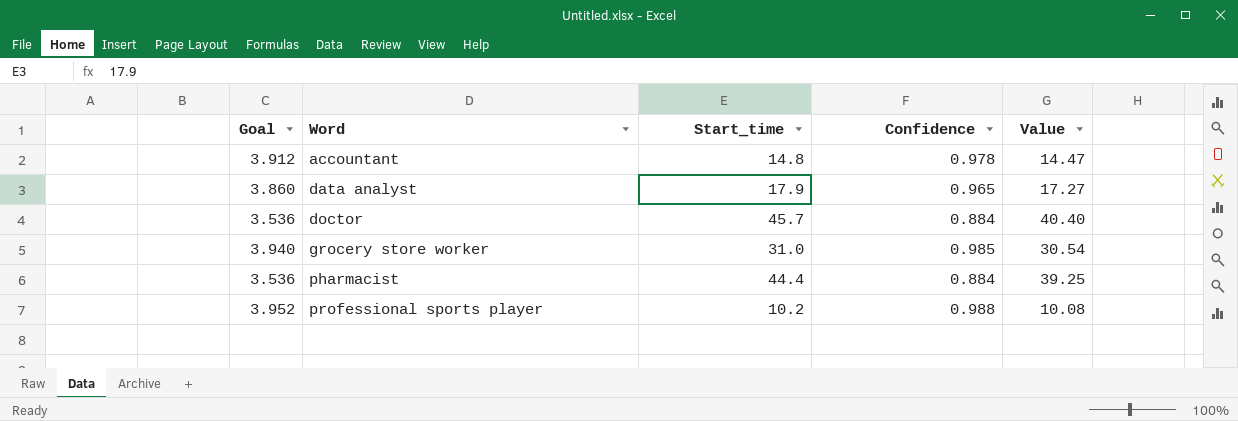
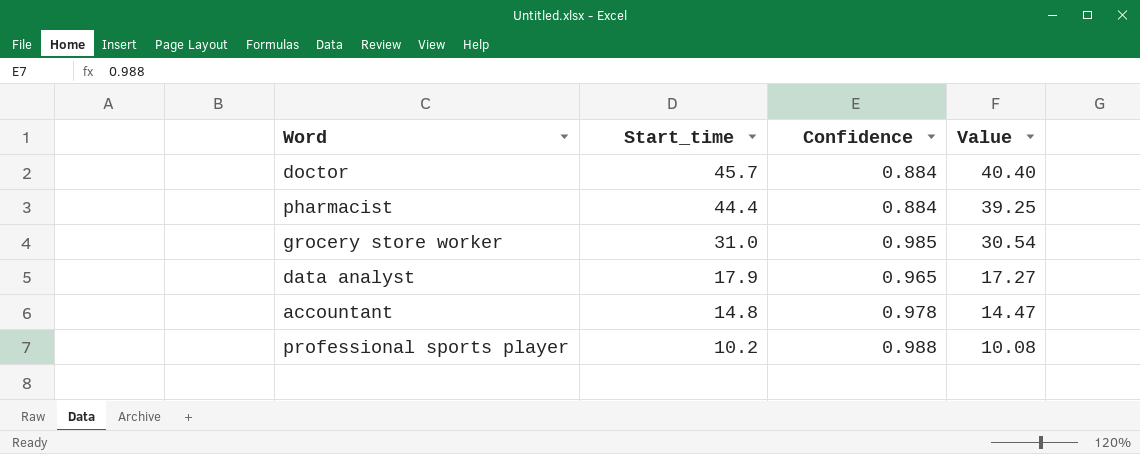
row order: Word ascending -> Start_time descending
column Goal | formula: [Confidence] * 4 -> none

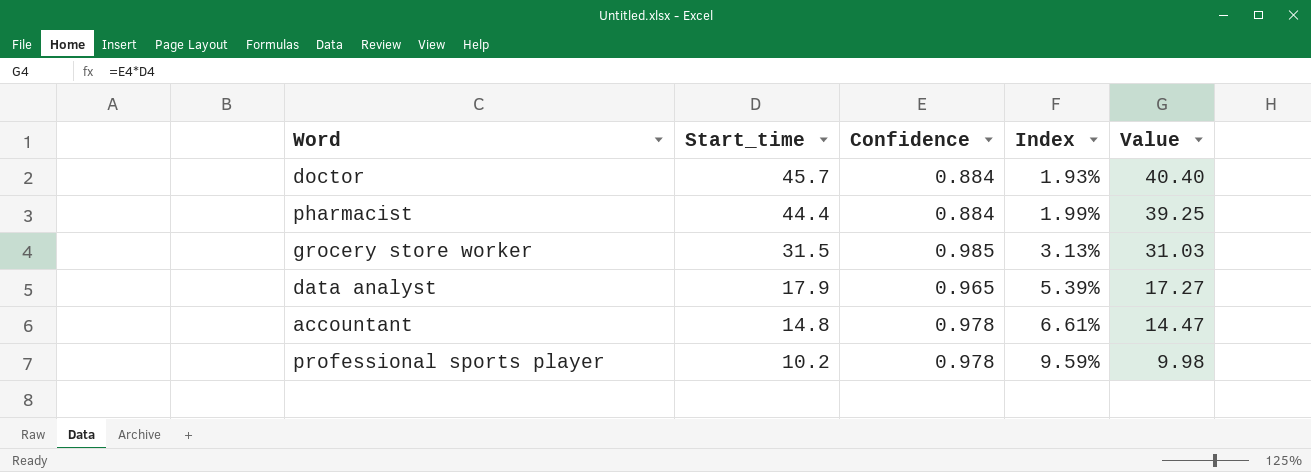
column Index | formula: none -> [Confidence] / [Start_time]
grocery store worker | Start_time: 31.0 -> 31.5
grocery store worker | Value: 30.54 -> 31.03
professional sports player | Confidence: 0.988 -> 0.978
professional sports player | Value: 10.08 -> 9.98

